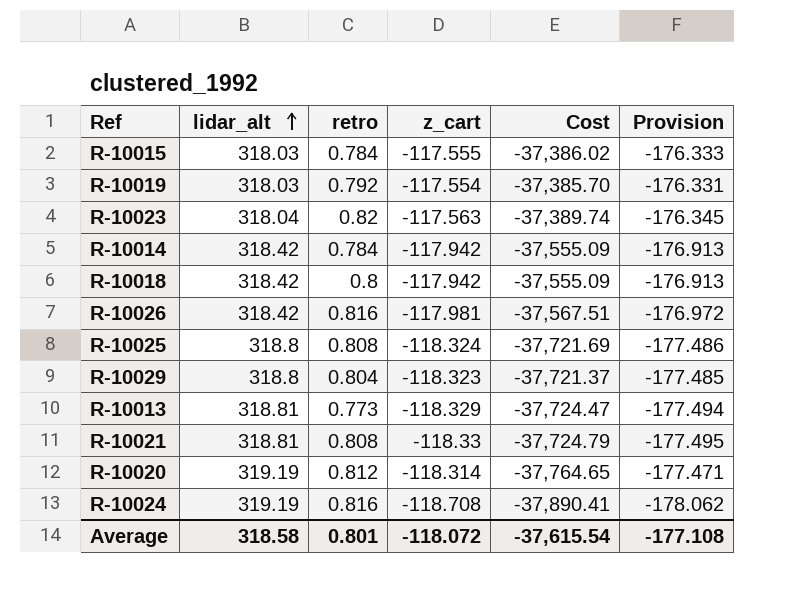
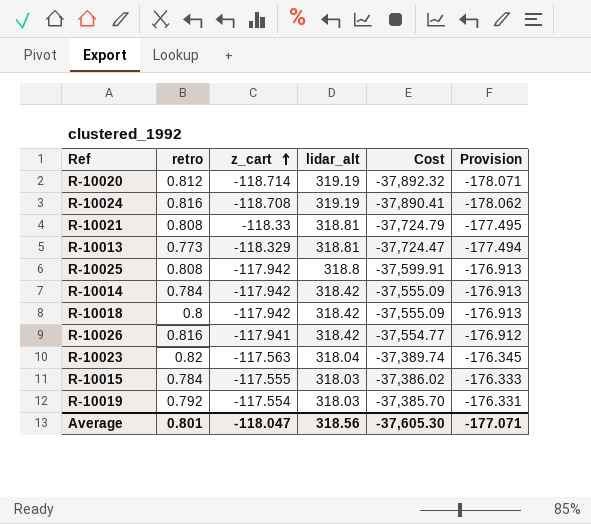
row order: lidar_alt ascending -> z_cart ascending
column lidar_alt | position: 2 -> 4
row R-10029: 318.8 | 0.804 | -118.323 | -37,721.37 | -177.485 -> none
R-10020 | z_cart: -118.314 -> -118.714
R-10020 | Cost: -37,764.65 -> -37,892.32
R-10020 | Provision: -177.471 -> -178.071
R-10025 | z_cart: -118.324 -> -117.942
R-10025 | Cost: -37,721.69 -> -37,599.91
R-10025 | Provision: -177.486 -> -176.913
R-10026 | z_cart: -117.981 -> -117.941
R-10026 | Cost: -37,567.51 -> -37,554.77
R-10026 | Provision: -176.972 -> -176.912
Average | z_cart: -118.072 -> -118.047
Average | lidar_alt: 318.58 -> 318.56
Average | Cost: -37,615.54 -> -37,605.30
Average | Provision: -177.108 -> -177.071

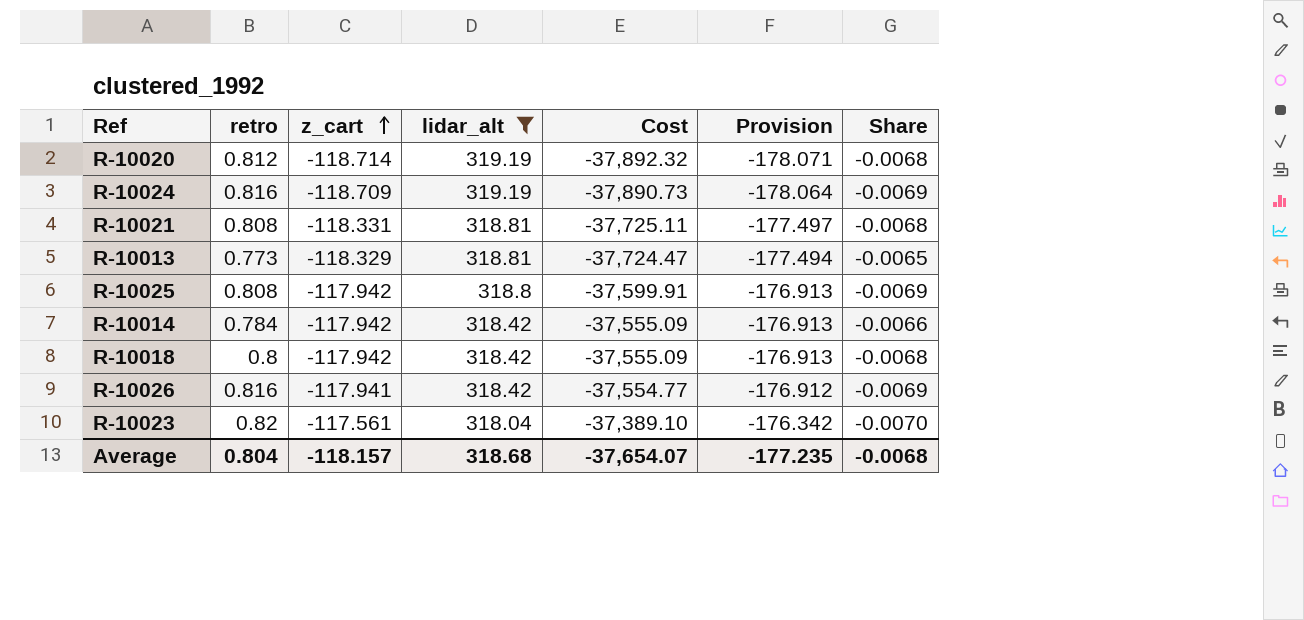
filter: none -> lidar_alt != 318.03
column Share | formula: none -> [retro] / [z_cart]
R-10024 | z_cart: -118.708 -> -118.709
R-10024 | Cost: -37,890.41 -> -37,890.73
R-10024 | Provision: -178.062 -> -178.064
R-10021 | z_cart: -118.33 -> -118.331
R-10021 | Cost: -37,724.79 -> -37,725.11
R-10021 | Provision: -177.495 -> -177.497
R-10023 | z_cart: -117.563 -> -117.561
R-10023 | Cost: -37,389.74 -> -37,389.10
R-10023 | Provision: -176.345 -> -176.342
Average | retro: 0.801 -> 0.804
Average | z_cart: -118.047 -> -118.157
Average | lidar_alt: 318.56 -> 318.68
Average | Cost: -37,605.30 -> -37,654.07
Average | Provision: -177.071 -> -177.235

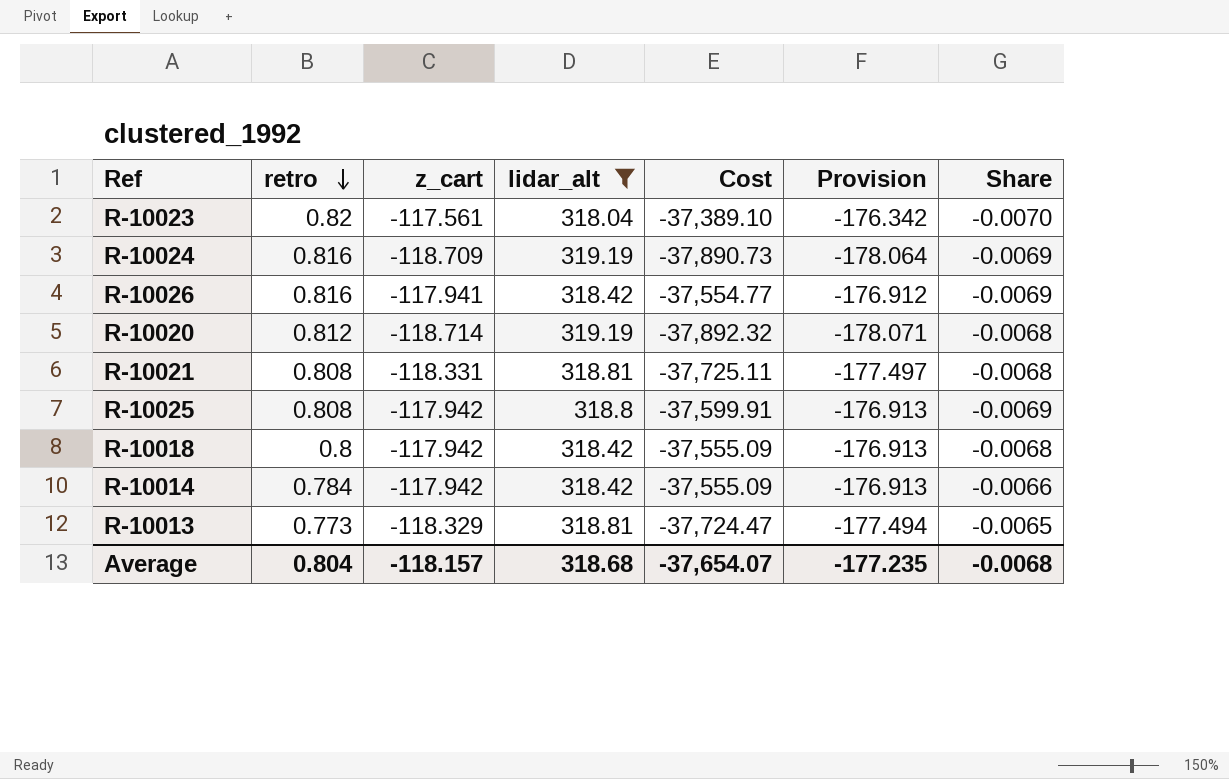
row order: z_cart ascending -> retro descending

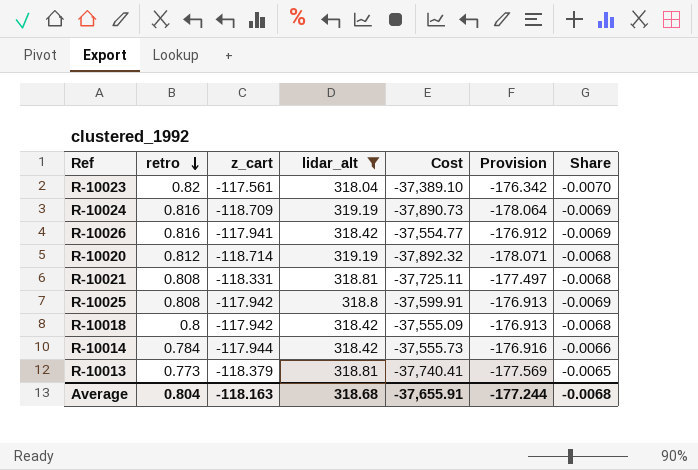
R-10014 | z_cart: -117.942 -> -117.944
R-10014 | Cost: -37,555.09 -> -37,555.73
R-10014 | Provision: -176.913 -> -176.916
R-10013 | z_cart: -118.329 -> -118.379
R-10013 | Cost: -37,724.47 -> -37,740.41
R-10013 | Provision: -177.494 -> -177.569
Average | z_cart: -118.157 -> -118.163
Average | Cost: -37,654.07 -> -37,655.91
Average | Provision: -177.235 -> -177.244

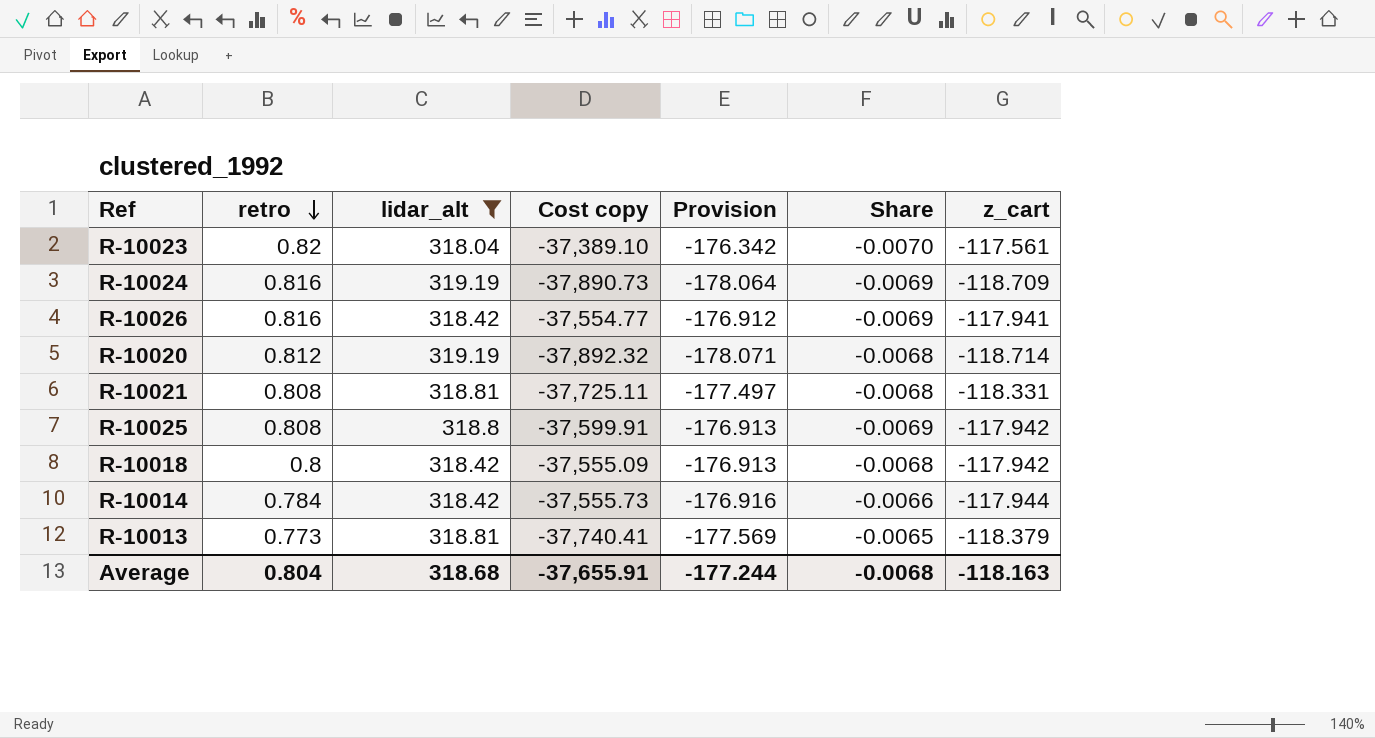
column name: Cost -> Cost copy
column z_cart | position: 3 -> 7

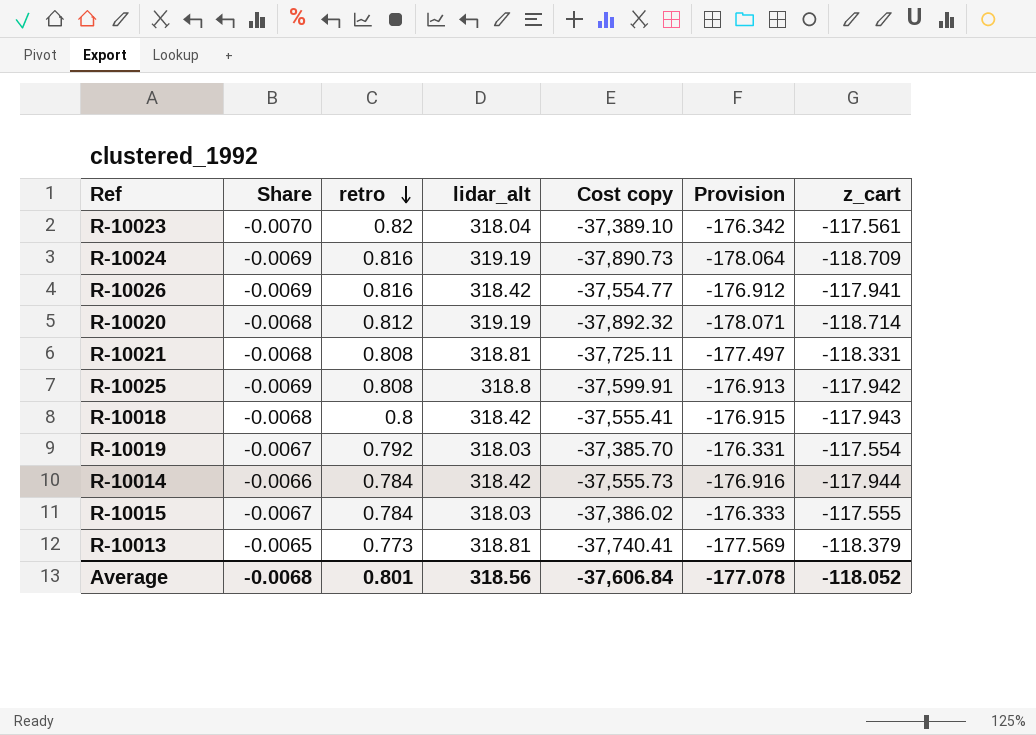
filter: lidar_alt != 318.03 -> none
column Share | position: 6 -> 2
R-10018 | Cost copy: -37,555.09 -> -37,555.41
R-10018 | Provision: -176.913 -> -176.915
R-10018 | z_cart: -117.942 -> -117.943
Average | retro: 0.804 -> 0.801
Average | lidar_alt: 318.68 -> 318.56
Average | Cost copy: -37,655.91 -> -37,606.84
Average | Provision: -177.244 -> -177.078
Average | z_cart: -118.163 -> -118.052

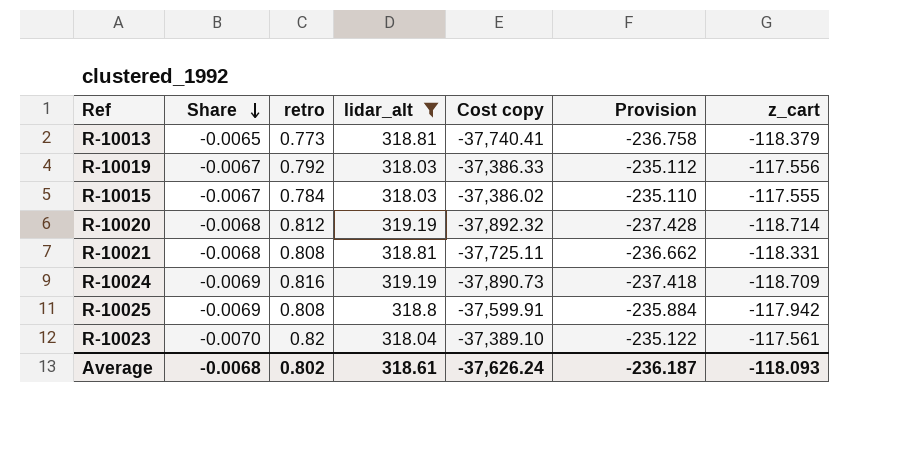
filter: none -> lidar_alt != 318.42
row order: retro descending -> Share descending
column Provision | formula: [z_cart] * 1.5 -> [z_cart] * 2
R-10019 | Cost copy: -37,385.70 -> -37,386.33
R-10019 | z_cart: -117.554 -> -117.556
Average | retro: 0.801 -> 0.802
Average | lidar_alt: 318.56 -> 318.61
Average | Cost copy: -37,606.84 -> -37,626.24
Average | Provision: -177.078 -> -236.187
Average | z_cart: -118.052 -> -118.093

